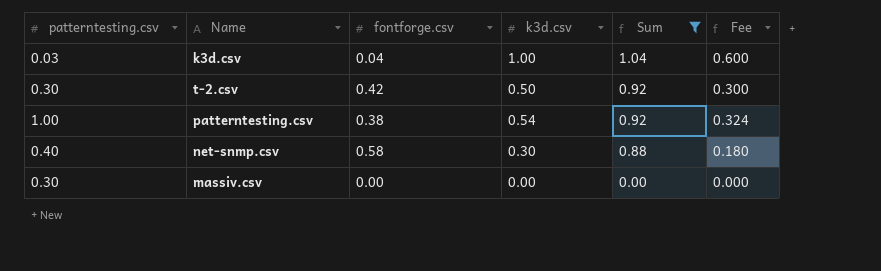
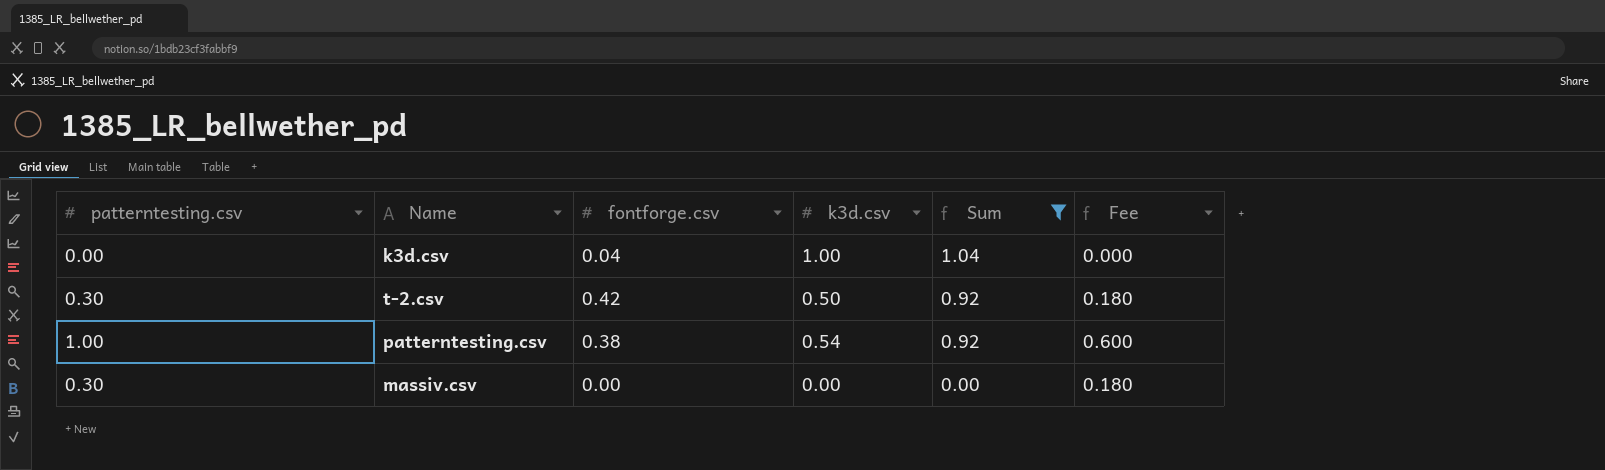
column Fee | formula: [k3d.csv] * 0.6 -> [patterntesting.csv] * 0.6
row net-snmp.csv: 0.40 | 0.58 | 0.30 | 0.88 | 0.180 -> none
k3d.csv | patterntesting.csv: 0.03 -> 0.00

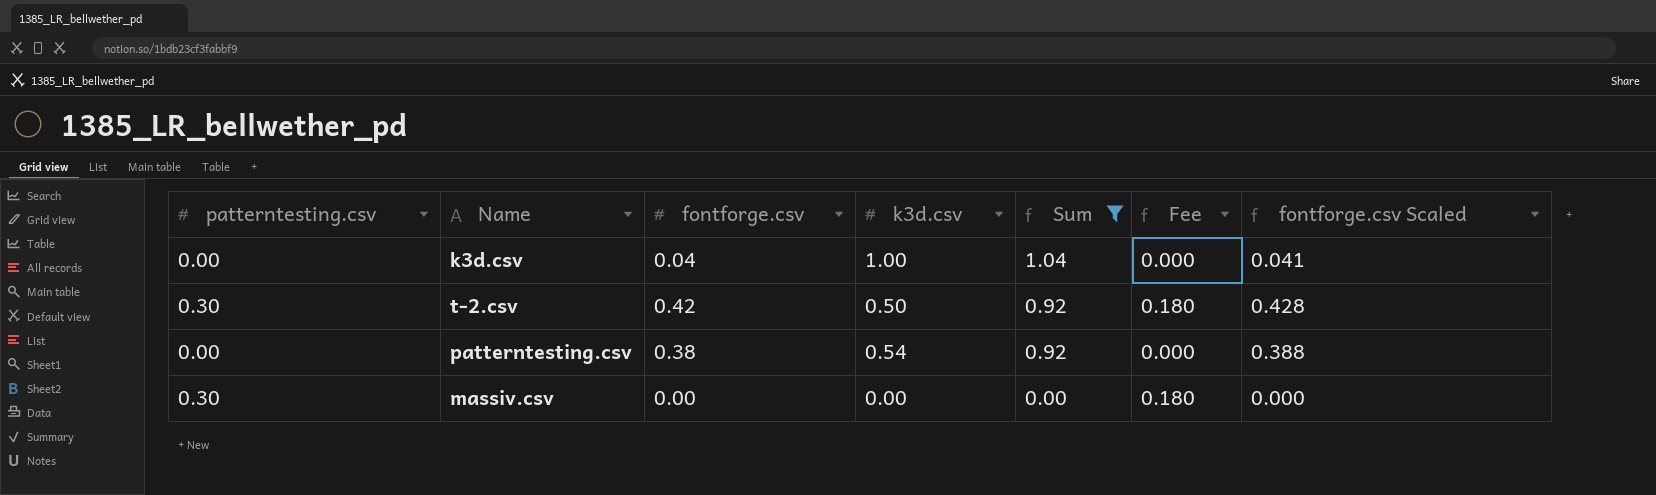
column fontforge.csv Scaled | formula: none -> [fontforge.csv] * 1.02
patterntesting.csv | patterntesting.csv: 1.00 -> 0.00
patterntesting.csv | Fee: 0.600 -> 0.000

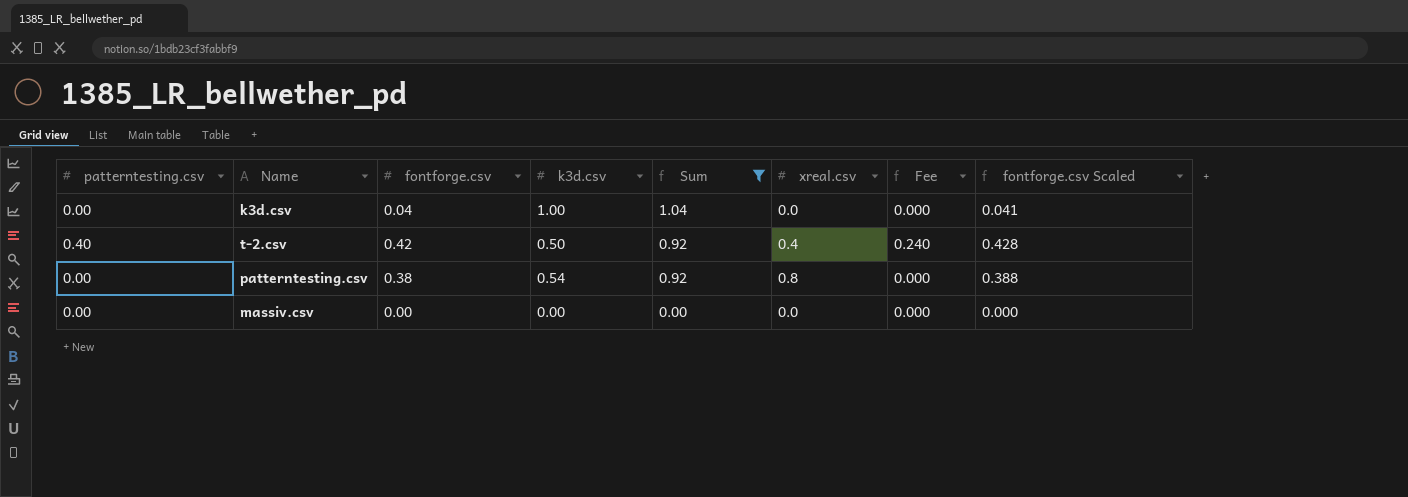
column xreal.csv | position: none -> 6
t-2.csv | patterntesting.csv: 0.30 -> 0.40
t-2.csv | Fee: 0.180 -> 0.240
massiv.csv | patterntesting.csv: 0.30 -> 0.00
massiv.csv | Fee: 0.180 -> 0.000

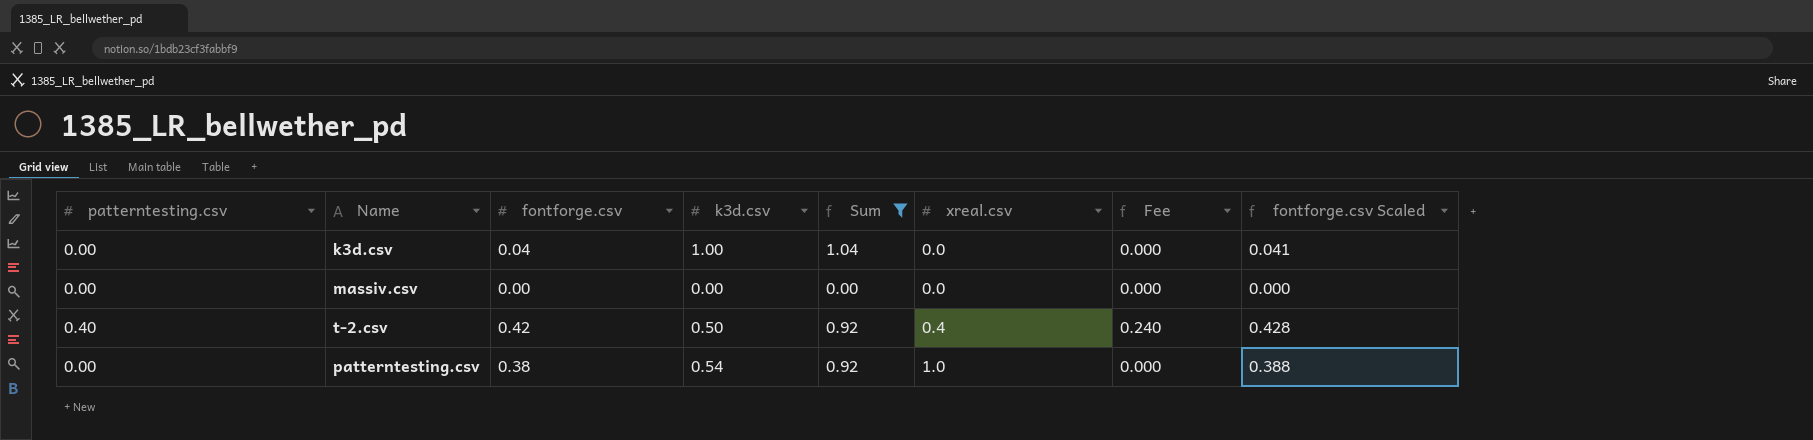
row order: Sum descending -> xreal.csv ascending
patterntesting.csv | xreal.csv: 0.8 -> 1.0

